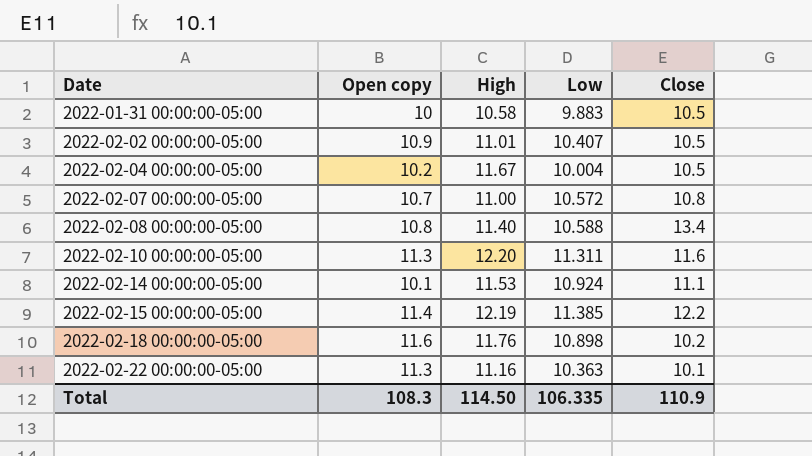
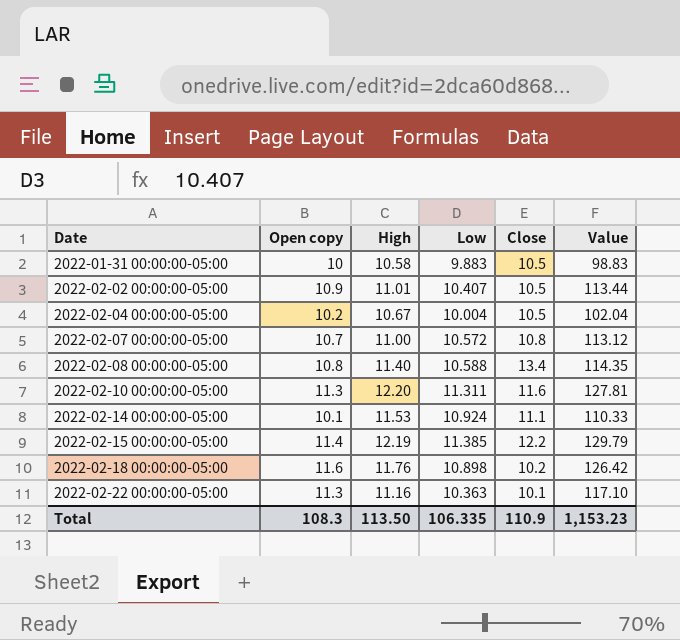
column Value | formula: none -> [Open copy] * [Low]
2022-02-04 00:00:00-05:00 | High: 11.67 -> 10.67
Total | High: 114.50 -> 113.50

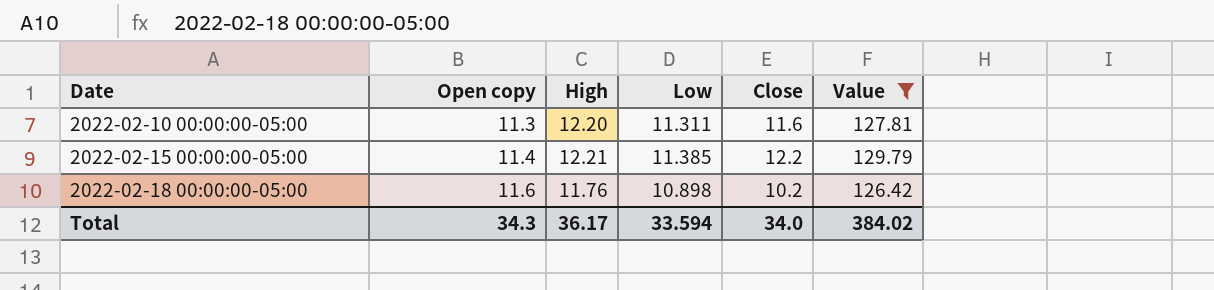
filter: none -> Value >= 126.42
2022-02-15 00:00:00-05:00 | High: 12.19 -> 12.21
Total | Open copy: 108.3 -> 34.3
Total | High: 113.50 -> 36.17
Total | Low: 106.335 -> 33.594
Total | Close: 110.9 -> 34.0
Total | Value: 1,153.23 -> 384.02

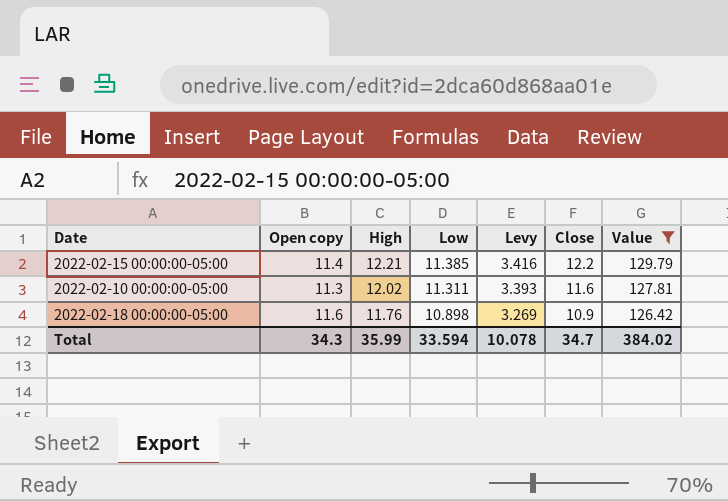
row order: Date ascending -> High descending
column Levy | formula: none -> [Low] * 0.3
2022-02-10 00:00:00-05:00 | High: 12.20 -> 12.02
2022-02-18 00:00:00-05:00 | Close: 10.2 -> 10.9
Total | High: 36.17 -> 35.99
Total | Close: 34.0 -> 34.7

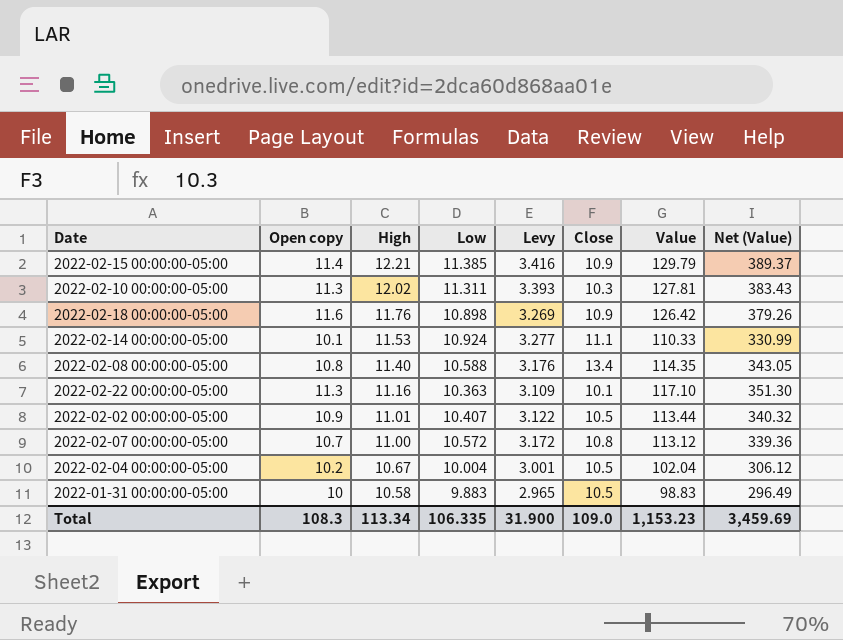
filter: Value >= 126.42 -> none
column Net (Value) | formula: none -> [Value] * 3
2022-02-15 00:00:00-05:00 | Close: 12.2 -> 10.9
2022-02-10 00:00:00-05:00 | Close: 11.6 -> 10.3
Total | Open copy: 34.3 -> 108.3
Total | High: 35.99 -> 113.34
Total | Low: 33.594 -> 106.335
Total | Levy: 10.078 -> 31.900
Total | Close: 34.7 -> 109.0
Total | Value: 384.02 -> 1,153.23

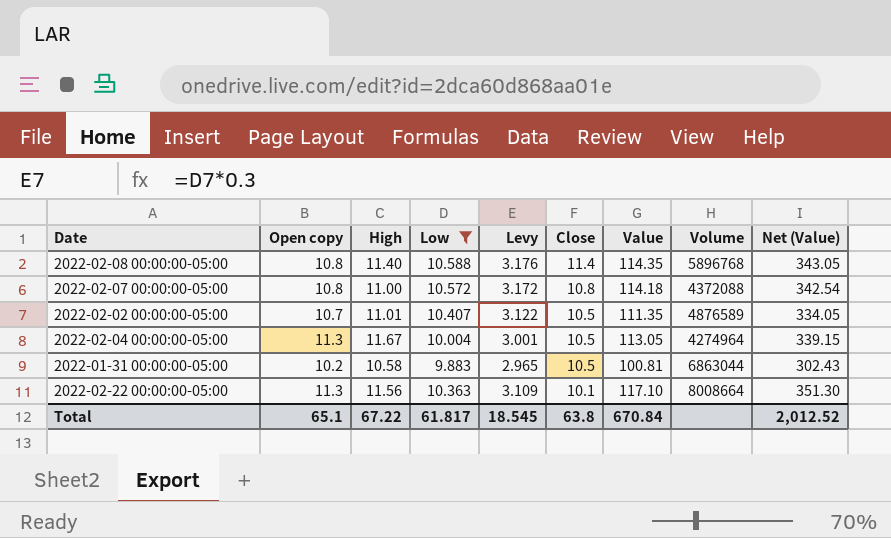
filter: none -> Low <= 10.588
row order: High descending -> Close descending
column Volume | position: none -> 8
2022-02-08 00:00:00-05:00 | Close: 13.4 -> 11.4
2022-02-07 00:00:00-05:00 | Open copy: 10.7 -> 10.8
2022-02-07 00:00:00-05:00 | Value: 113.12 -> 114.18
2022-02-07 00:00:00-05:00 | Net (Value): 339.36 -> 342.54
2022-02-02 00:00:00-05:00 | Open copy: 10.9 -> 10.7
2022-02-02 00:00:00-05:00 | Value: 113.44 -> 111.35
2022-02-02 00:00:00-05:00 | Net (Value): 340.32 -> 334.05
2022-02-04 00:00:00-05:00 | Open copy: 10.2 -> 11.3
2022-02-04 00:00:00-05:00 | High: 10.67 -> 11.67
2022-02-04 00:00:00-05:00 | Value: 102.04 -> 113.05
2022-02-04 00:00:00-05:00 | Net (Value): 306.12 -> 339.15
2022-01-31 00:00:00-05:00 | Open copy: 10 -> 10.2
2022-01-31 00:00:00-05:00 | Value: 98.83 -> 100.81
2022-01-31 00:00:00-05:00 | Net (Value): 296.49 -> 302.43
2022-02-22 00:00:00-05:00 | High: 11.16 -> 11.56
Total | Open copy: 108.3 -> 65.1
Total | High: 113.34 -> 67.22
Total | Low: 106.335 -> 61.817
Total | Levy: 31.900 -> 18.545
Total | Close: 109.0 -> 63.8
Total | Value: 1,153.23 -> 670.84
Total | Net (Value): 3,459.69 -> 2,012.52

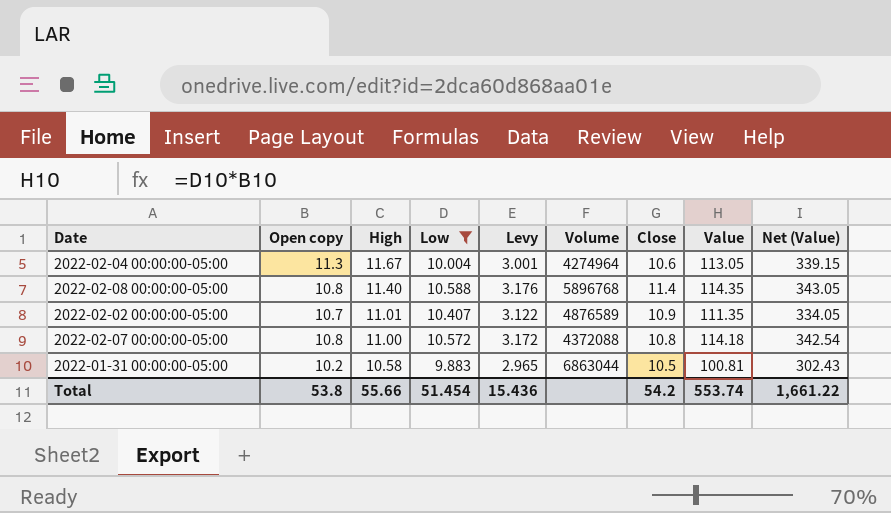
row order: Close descending -> High descending
column Volume | position: 8 -> 6
row 2022-02-22 00:00:00-05:00: 11.3 | 11.56 | 10.363 | 3.109 | 10.1 | 117.10 | 8008664 | 351.30 -> none
2022-02-04 00:00:00-05:00 | Close: 10.5 -> 10.6
2022-02-02 00:00:00-05:00 | Close: 10.5 -> 10.9
Total | Open copy: 65.1 -> 53.8
Total | High: 67.22 -> 55.66
Total | Low: 61.817 -> 51.454
Total | Levy: 18.545 -> 15.436
Total | Close: 63.8 -> 54.2
Total | Value: 670.84 -> 553.74
Total | Net (Value): 2,012.52 -> 1,661.22

